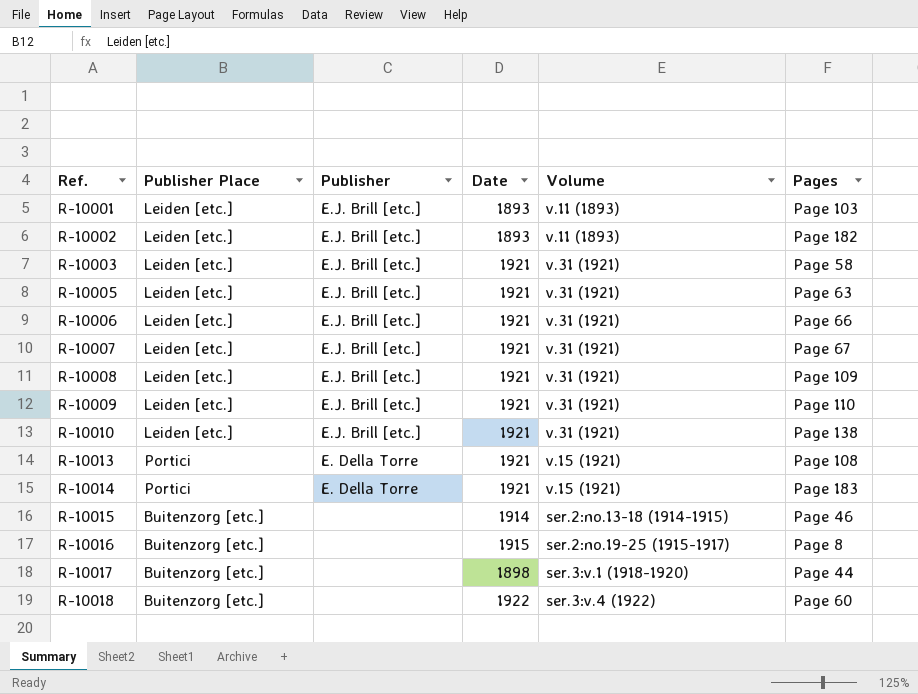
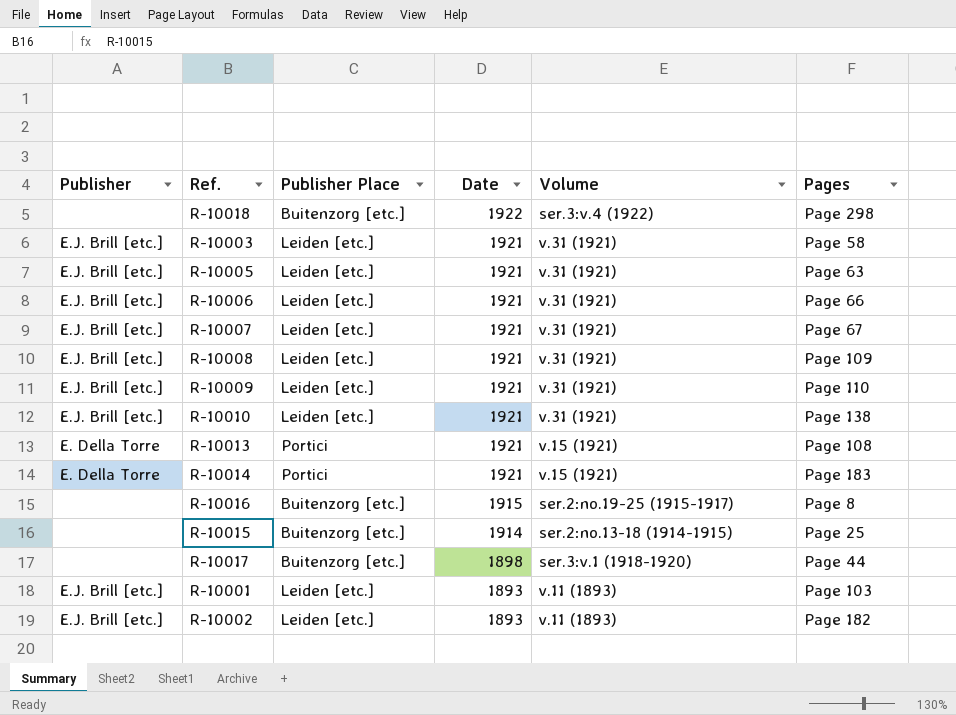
row order: Ref. ascending -> Date descending
column Publisher | position: 3 -> 1
R-10018 | Pages: Page 60 -> Page 298
R-10015 | Pages: Page 46 -> Page 25

